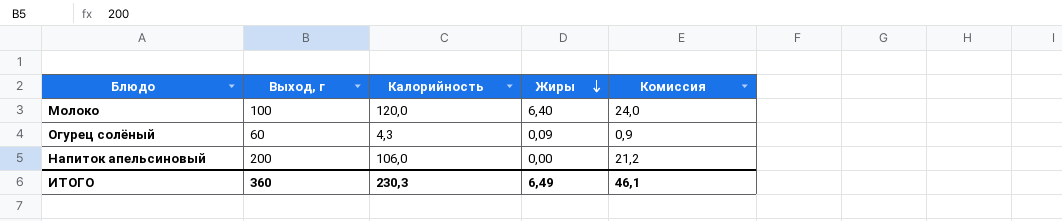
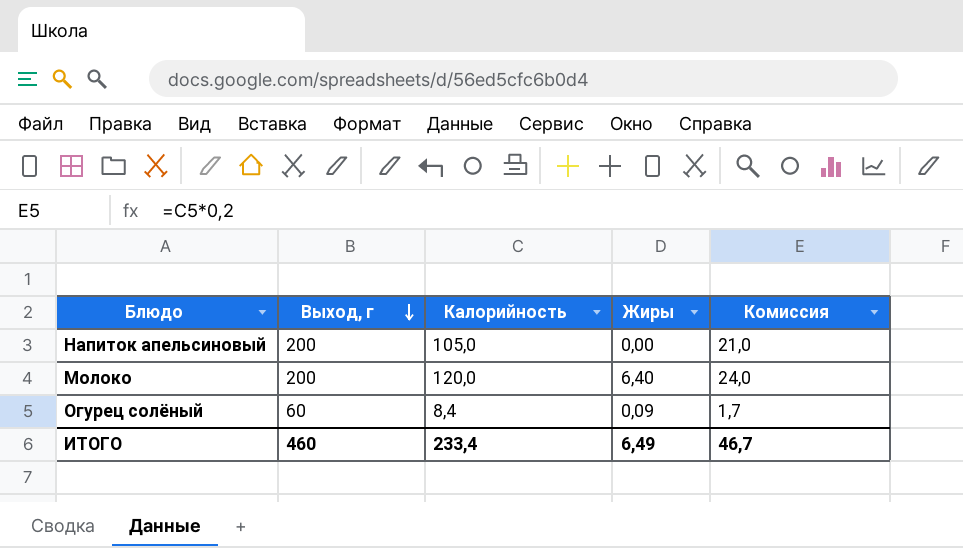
row order: Жиры descending -> Выход, г descending
Напиток апельсиновый | Калорийность: 106,0 -> 105,0
Напиток апельсиновый | Комиссия: 21,2 -> 21,0
Молоко | Выход, г: 100 -> 200
Огурец солёный | Калорийность: 4,3 -> 8,4
Огурец солёный | Комиссия: 0,9 -> 1,7
ИТОГО | Выход, г: 360 -> 460
ИТОГО | Калорийность: 230,3 -> 233,4
ИТОГО | Комиссия: 46,1 -> 46,7

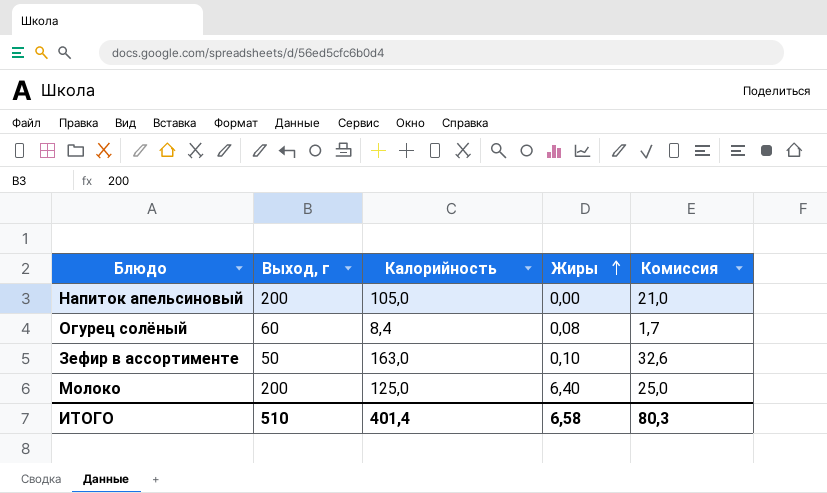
row order: Выход, г descending -> Жиры ascending
Огурец солёный | Жиры: 0,09 -> 0,08
row Зефир в ассортименте: none -> 50 | 163,0 | 0,10 | 32,6
Молоко | Калорийность: 120,0 -> 125,0
Молоко | Комиссия: 24,0 -> 25,0
ИТОГО | Выход, г: 460 -> 510
ИТОГО | Калорийность: 233,4 -> 401,4
ИТОГО | Жиры: 6,49 -> 6,58
ИТОГО | Комиссия: 46,7 -> 80,3

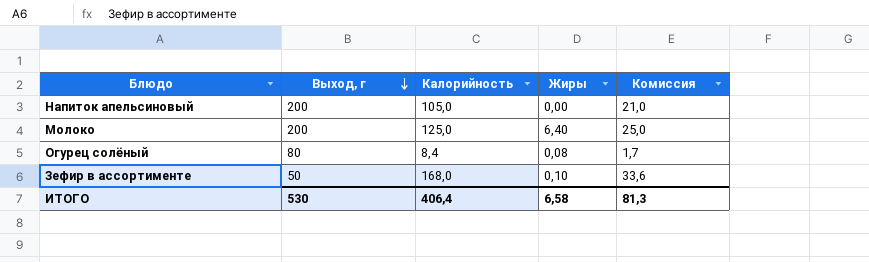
row order: Жиры ascending -> Выход, г descending
Огурец солёный | Выход, г: 60 -> 80
Зефир в ассортименте | Калорийность: 163,0 -> 168,0
Зефир в ассортименте | Комиссия: 32,6 -> 33,6
ИТОГО | Выход, г: 510 -> 530
ИТОГО | Калорийность: 401,4 -> 406,4
ИТОГО | Комиссия: 80,3 -> 81,3

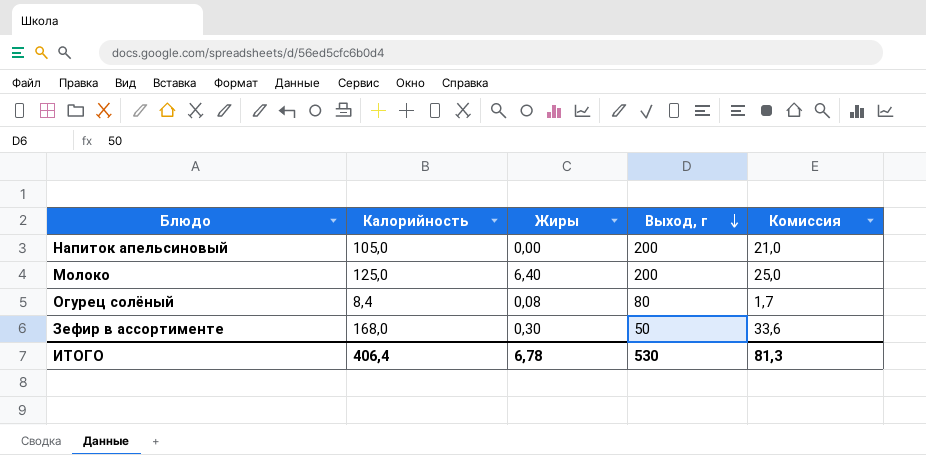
column Выход, г | position: 2 -> 4
Зефир в ассортименте | Жиры: 0,10 -> 0,30
ИТОГО | Жиры: 6,58 -> 6,78

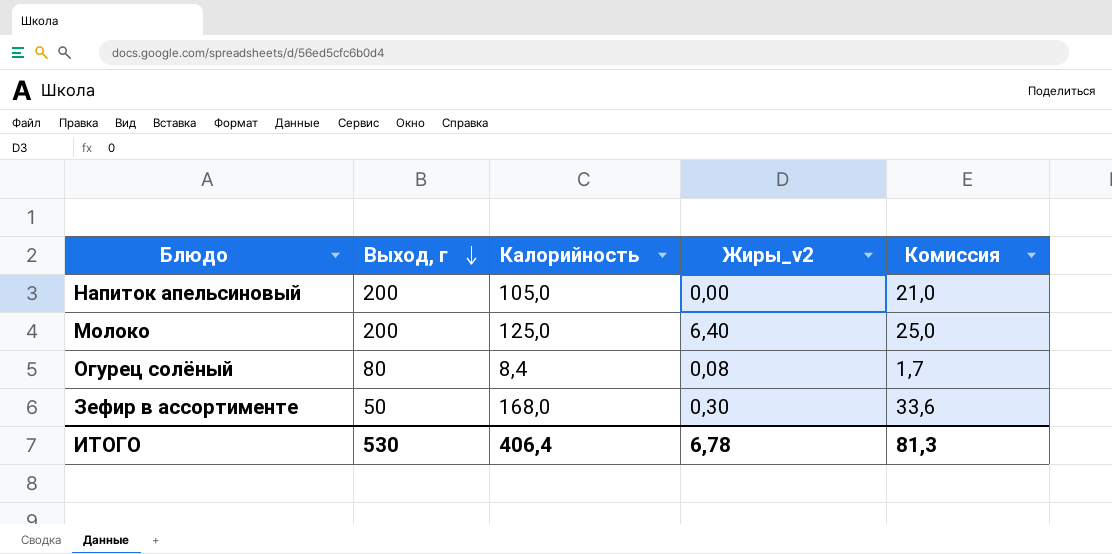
column Выход, г | position: 4 -> 2
column name: Жиры -> Жиры_v2

